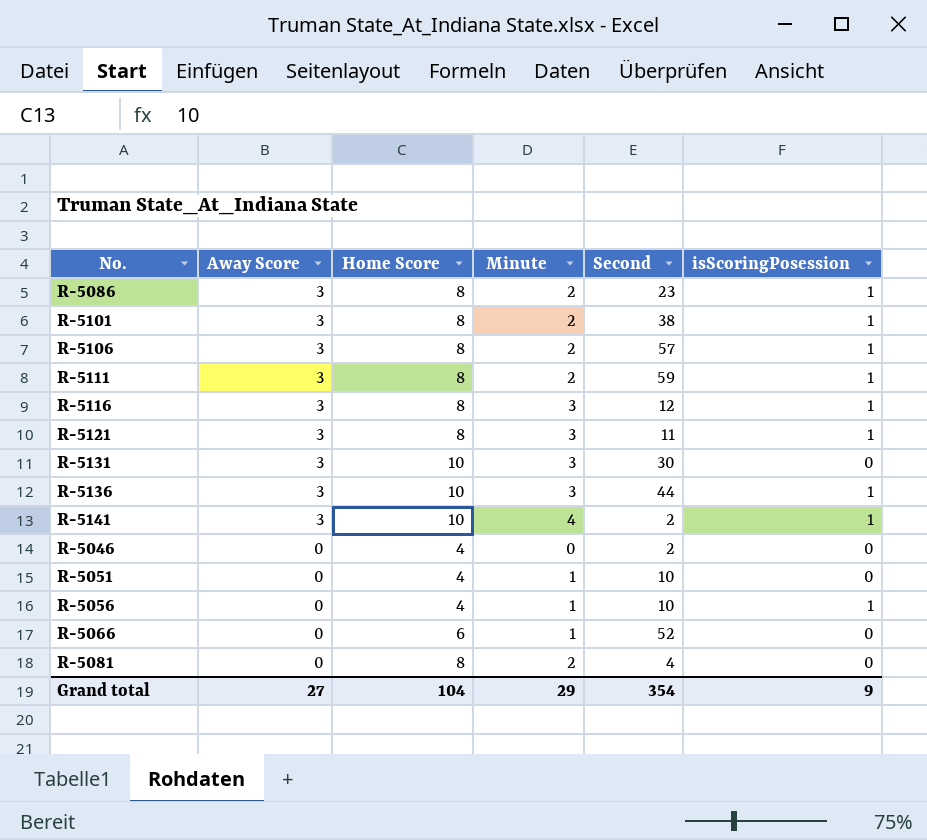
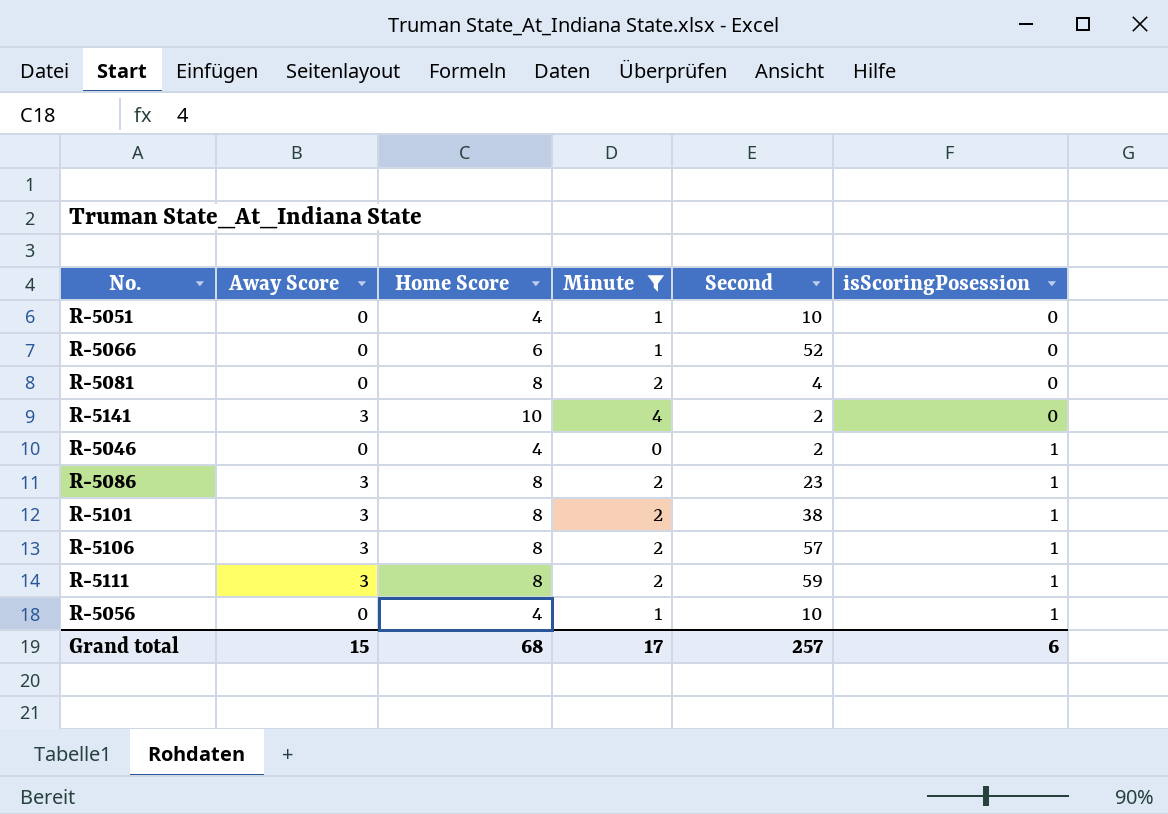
filter: none -> Minute != 3
row order: Away Score descending -> isScoringPosession ascending
R-5141 | isScoringPosession: 1 -> 0
R-5046 | isScoringPosession: 0 -> 1
Grand total | Away Score: 27 -> 15
Grand total | Home Score: 104 -> 68
Grand total | Minute: 29 -> 17
Grand total | Second: 354 -> 257
Grand total | isScoringPosession: 9 -> 6

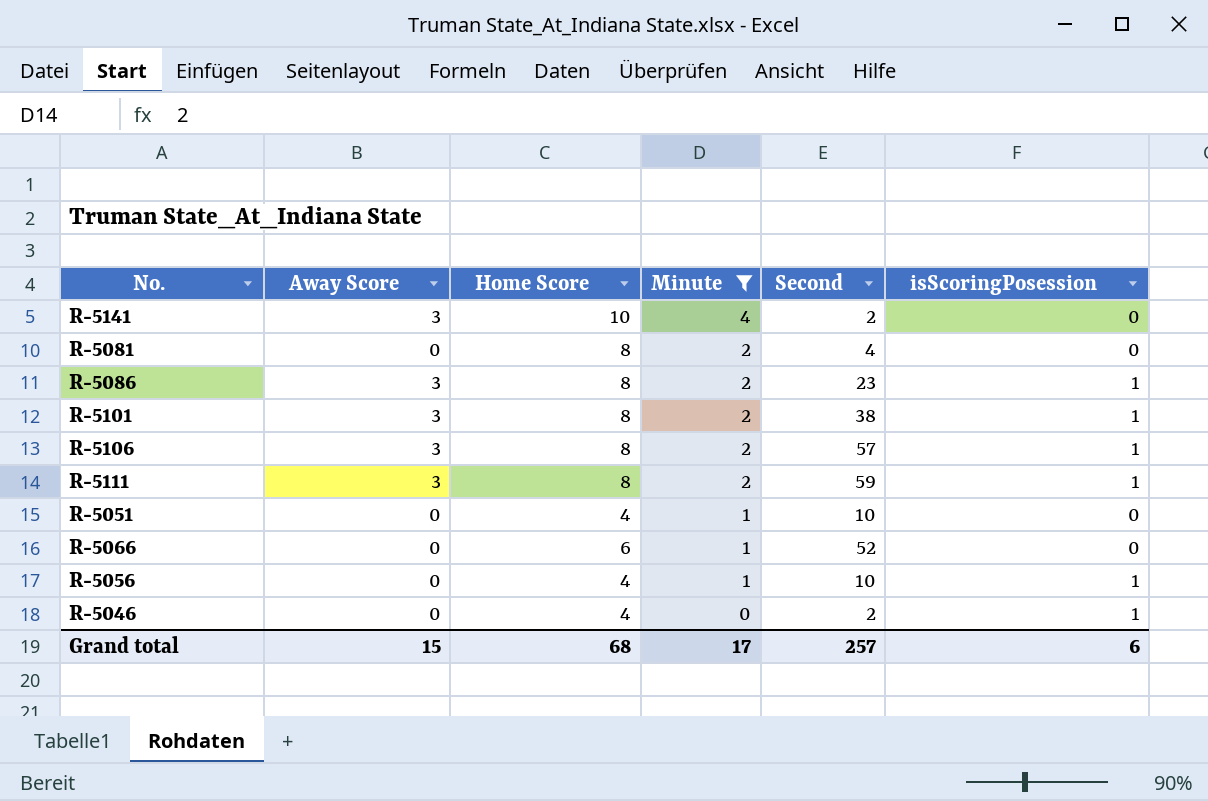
row order: isScoringPosession ascending -> Minute descending

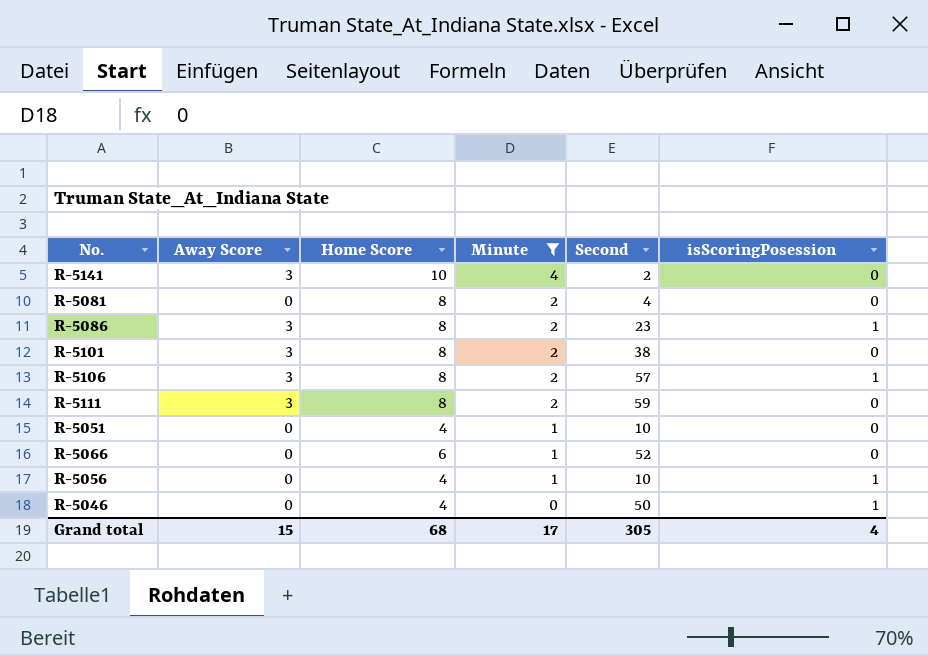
R-5101 | isScoringPosession: 1 -> 0
R-5111 | isScoringPosession: 1 -> 0
R-5046 | Second: 2 -> 50
Grand total | Second: 257 -> 305
Grand total | isScoringPosession: 6 -> 4

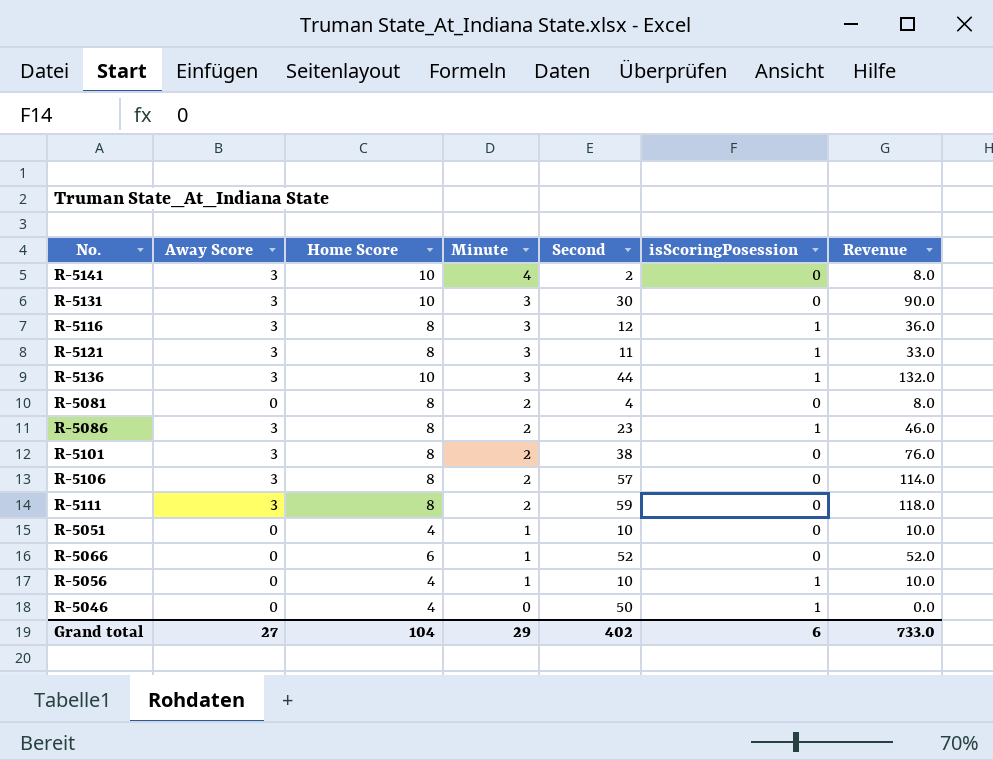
filter: Minute != 3 -> none
column Revenue | formula: none -> [Minute] * [Second]
R-5106 | isScoringPosession: 1 -> 0
Grand total | Away Score: 15 -> 27
Grand total | Home Score: 68 -> 104
Grand total | Minute: 17 -> 29
Grand total | Second: 305 -> 402
Grand total | isScoringPosession: 4 -> 6

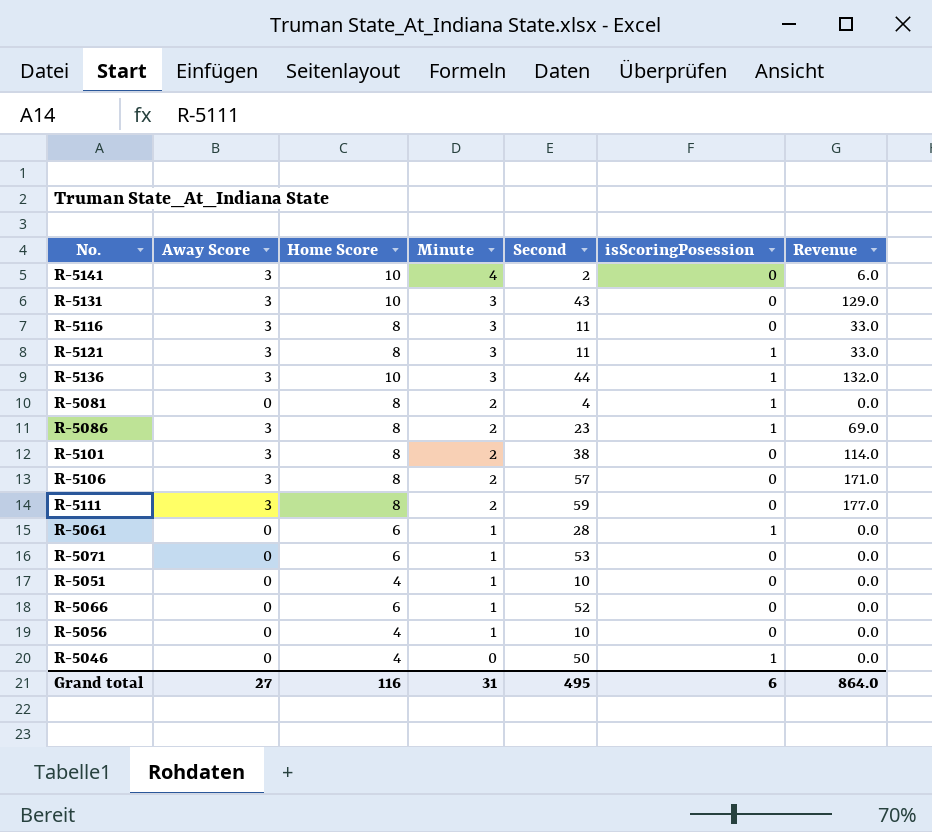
column Revenue | formula: [Minute] * [Second] -> [Away Score] * [Second]
R-5131 | Second: 30 -> 43
R-5116 | Second: 12 -> 11
R-5116 | isScoringPosession: 1 -> 0
R-5081 | isScoringPosession: 0 -> 1
row R-5061: none -> 0 | 6 | 1 | 28 | 1 | 0.0
row R-5071: none -> 0 | 6 | 1 | 53 | 0 | 0.0
R-5056 | isScoringPosession: 1 -> 0
Grand total | Home Score: 104 -> 116
Grand total | Minute: 29 -> 31
Grand total | Second: 402 -> 495
Grand total | Revenue: 733.0 -> 864.0

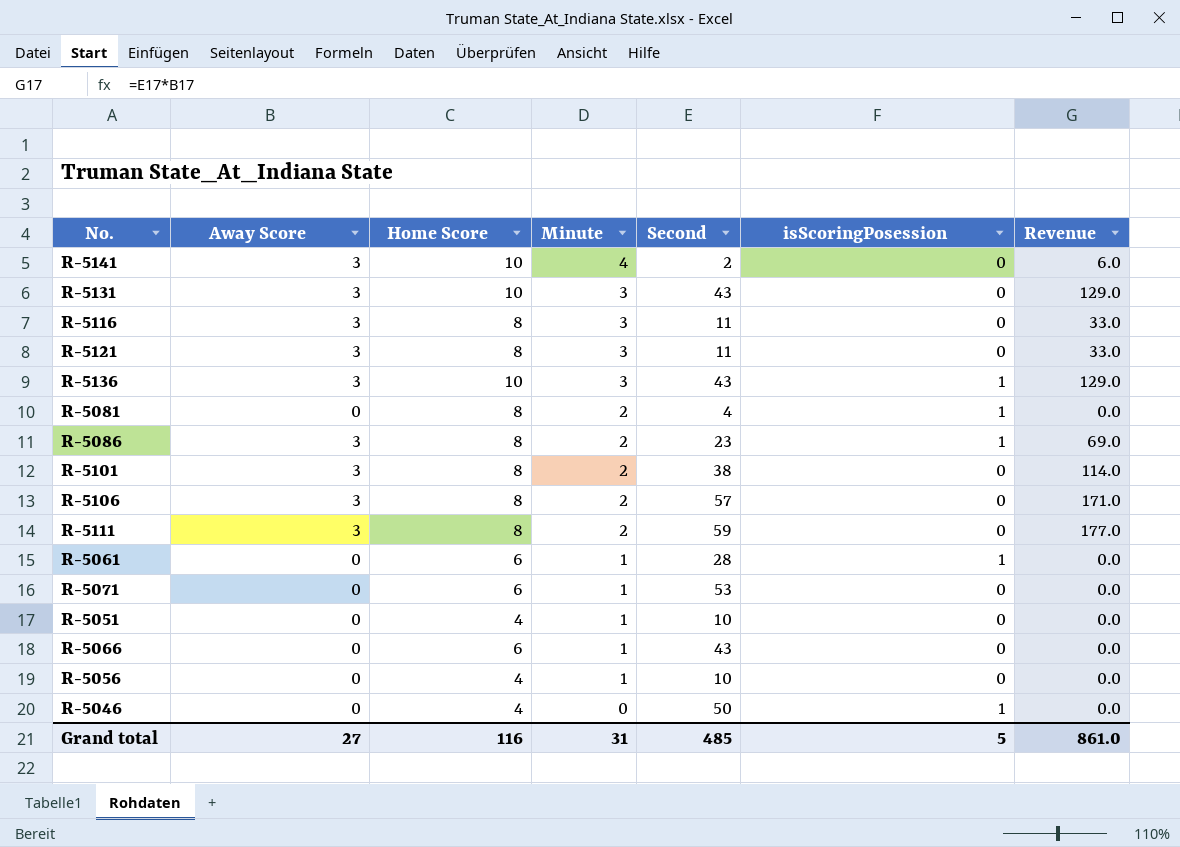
R-5121 | isScoringPosession: 1 -> 0
R-5136 | Second: 44 -> 43
R-5136 | Revenue: 132.0 -> 129.0
R-5066 | Second: 52 -> 43
Grand total | Second: 495 -> 485
Grand total | isScoringPosession: 6 -> 5
Grand total | Revenue: 864.0 -> 861.0

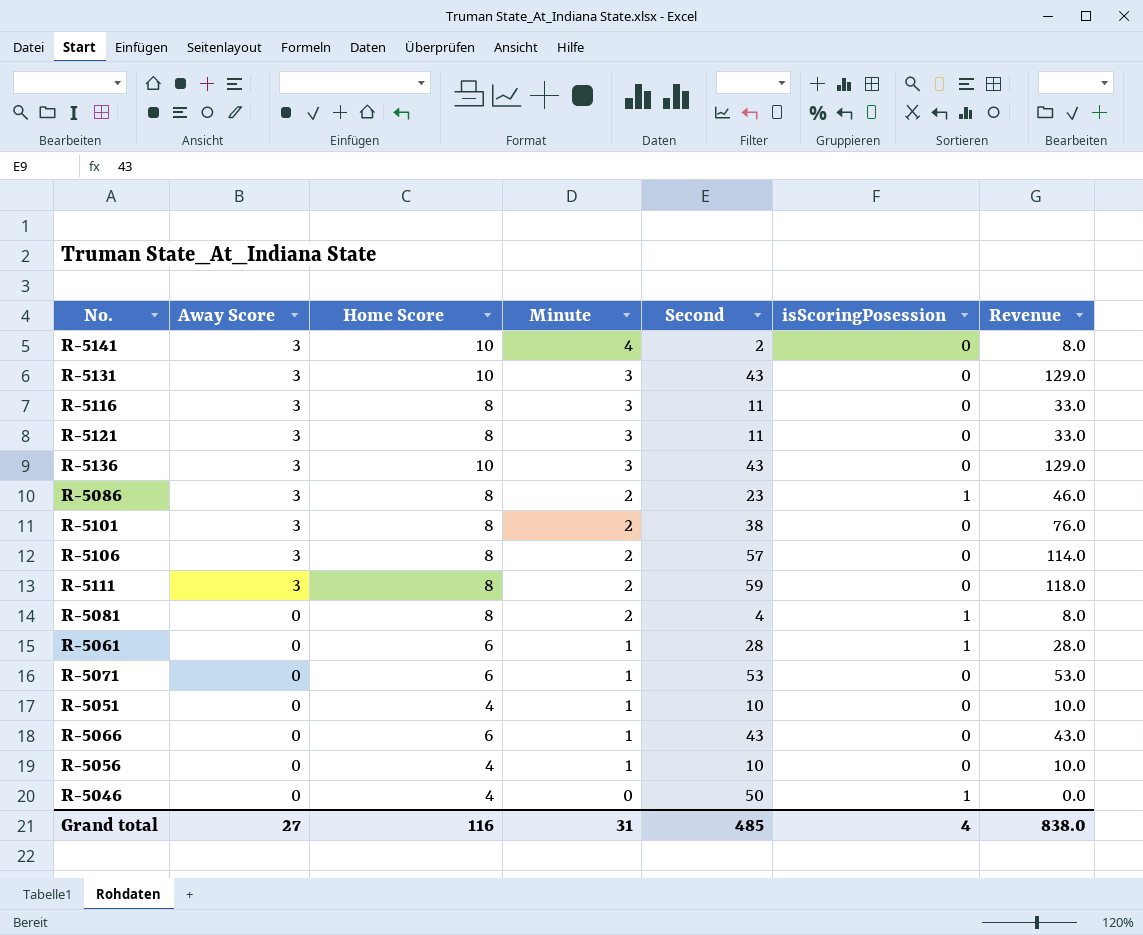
row order: Minute descending -> Away Score descending
column Revenue | formula: [Away Score] * [Second] -> [Minute] * [Second]
R-5136 | isScoringPosession: 1 -> 0
Grand total | isScoringPosession: 5 -> 4
Grand total | Revenue: 861.0 -> 838.0

